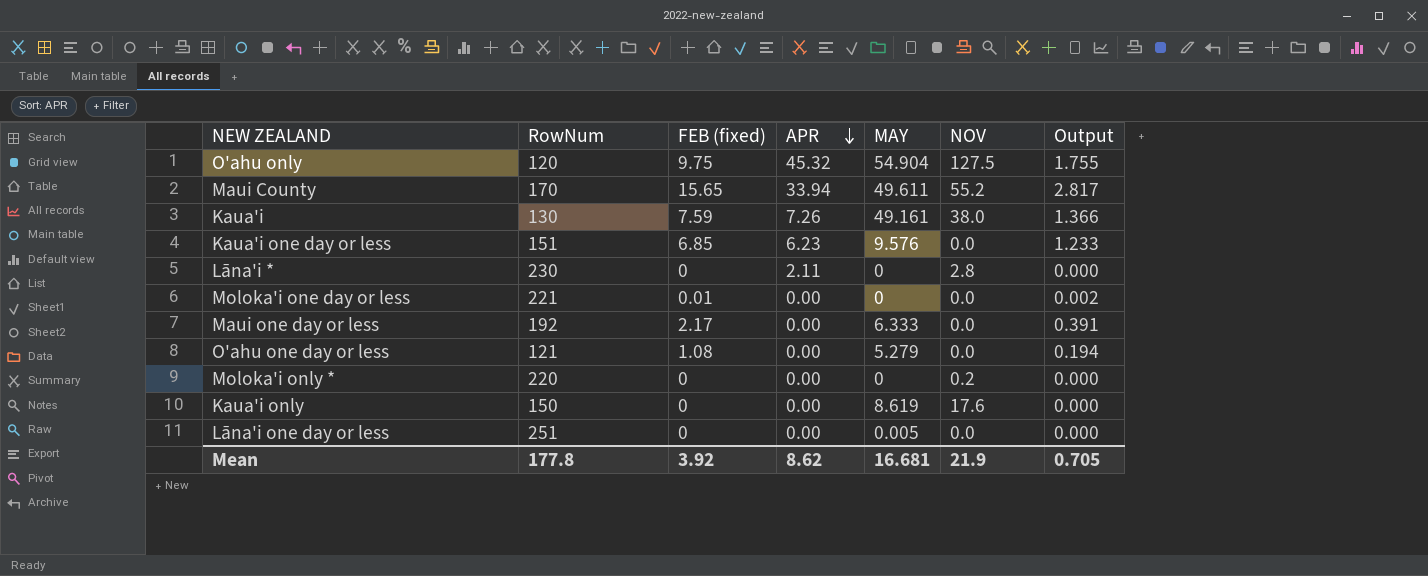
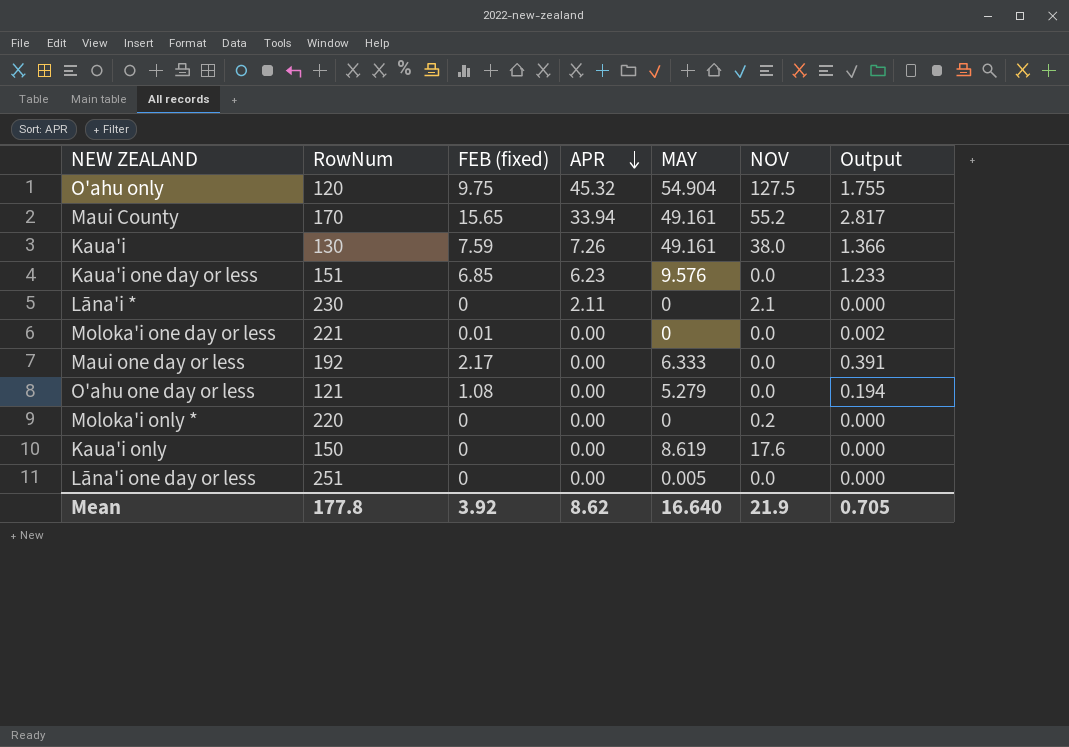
Maui County | MAY: 49.611 -> 49.161
Lāna'i * | NOV: 2.8 -> 2.1
Mean | MAY: 16.681 -> 16.640

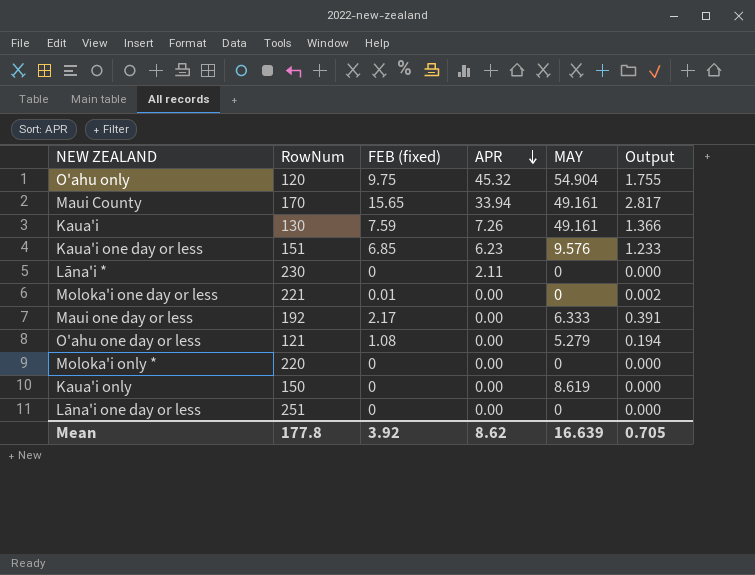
column NOV | position: 6 -> none
Lāna'i one day or less | MAY: 0.005 -> 0
Mean | MAY: 16.640 -> 16.639

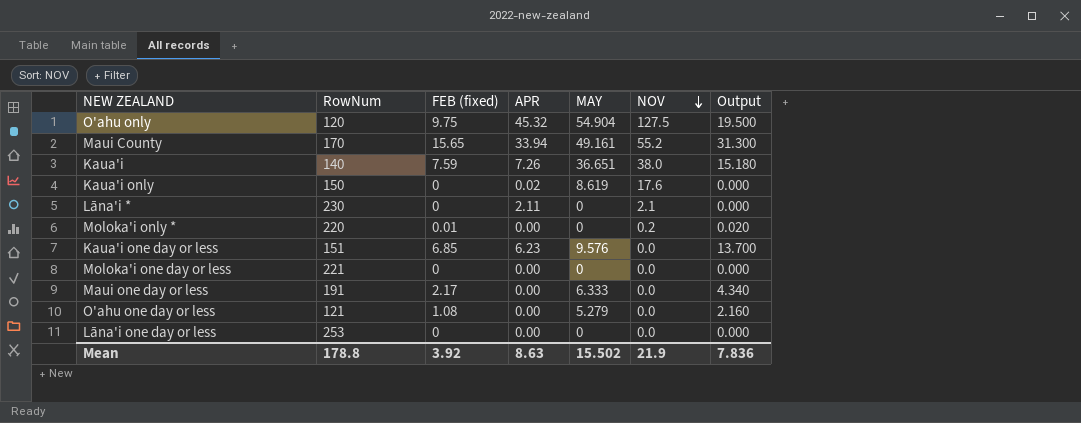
row order: APR descending -> NOV descending
column NOV | position: none -> 6
column Output | formula: [FEB (fixed)] * 0.18 -> [FEB (fixed)] * 2
Kaua'i | RowNum: 130 -> 140
Kaua'i | MAY: 49.161 -> 36.651
Kaua'i only | APR: 0.00 -> 0.02
Moloka'i only * | FEB (fixed): 0 -> 0.01
Moloka'i one day or less | FEB (fixed): 0.01 -> 0
Maui one day or less | RowNum: 192 -> 191
Lāna'i one day or less | RowNum: 251 -> 253
Mean | RowNum: 177.8 -> 178.8
Mean | APR: 8.62 -> 8.63
Mean | MAY: 16.639 -> 15.502
Mean | Output: 0.705 -> 7.836

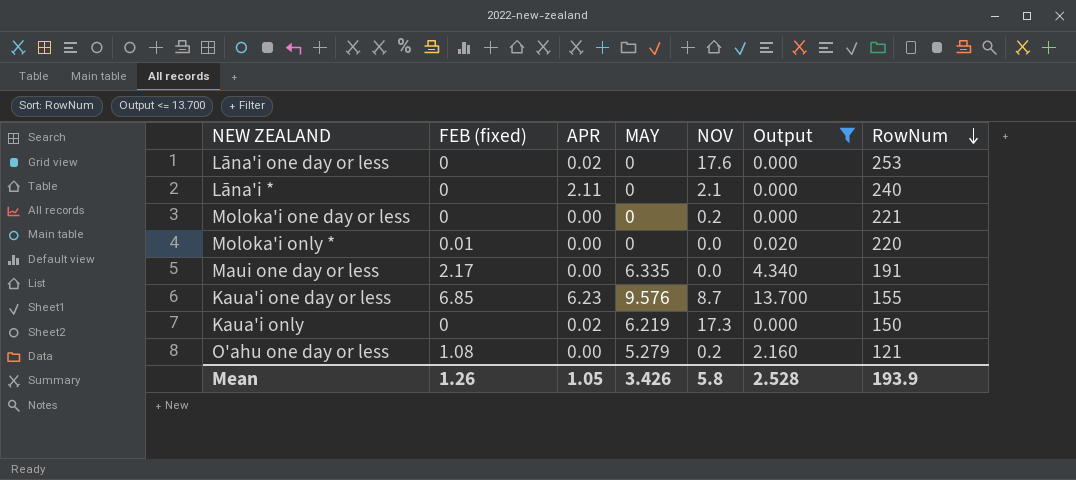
filter: none -> Output <= 13.700
row order: NOV descending -> RowNum descending
column RowNum | position: 2 -> 7
Lāna'i one day or less | APR: 0.00 -> 0.02
Lāna'i one day or less | NOV: 0.0 -> 17.6
Lāna'i * | RowNum: 230 -> 240
Moloka'i one day or less | NOV: 0.0 -> 0.2
Moloka'i only * | NOV: 0.2 -> 0.0
Maui one day or less | MAY: 6.333 -> 6.335
Kaua'i one day or less | NOV: 0.0 -> 8.7
Kaua'i one day or less | RowNum: 151 -> 155
Kaua'i only | MAY: 8.619 -> 6.219
Kaua'i only | NOV: 17.6 -> 17.3
O'ahu one day or less | NOV: 0.0 -> 0.2
Mean | FEB (fixed): 3.92 -> 1.26
Mean | APR: 8.63 -> 1.05
Mean | MAY: 15.502 -> 3.426
Mean | NOV: 21.9 -> 5.8
Mean | Output: 7.836 -> 2.528
Mean | RowNum: 178.8 -> 193.9

